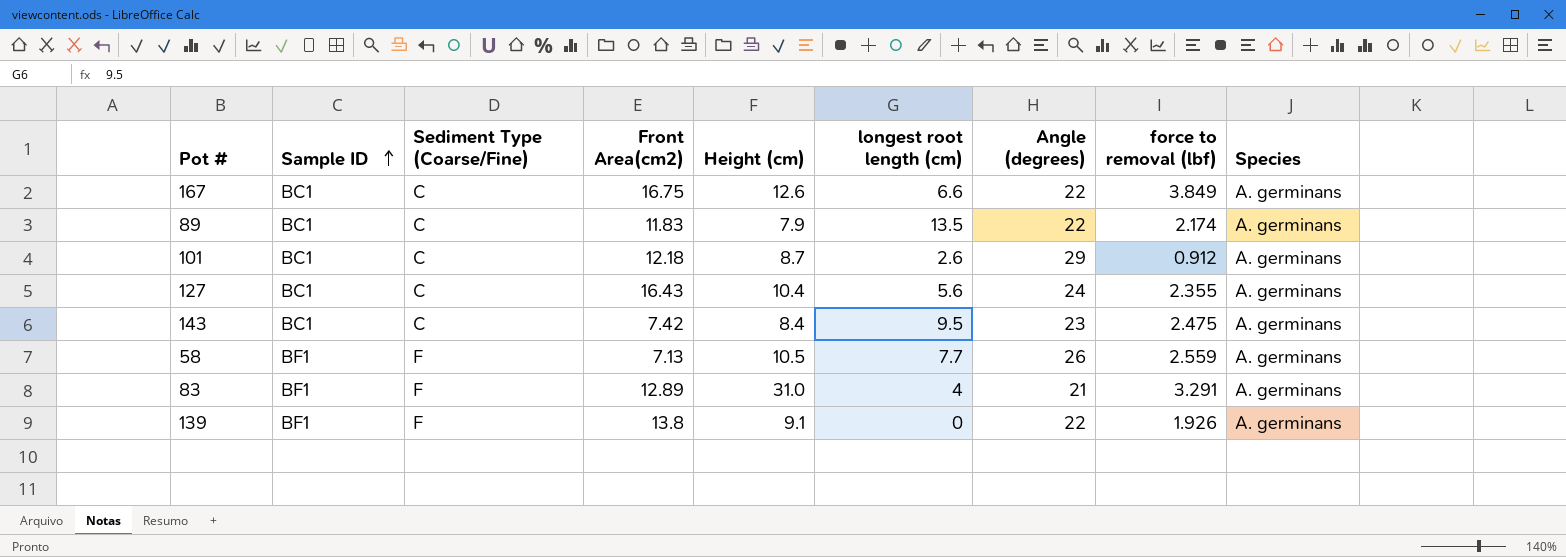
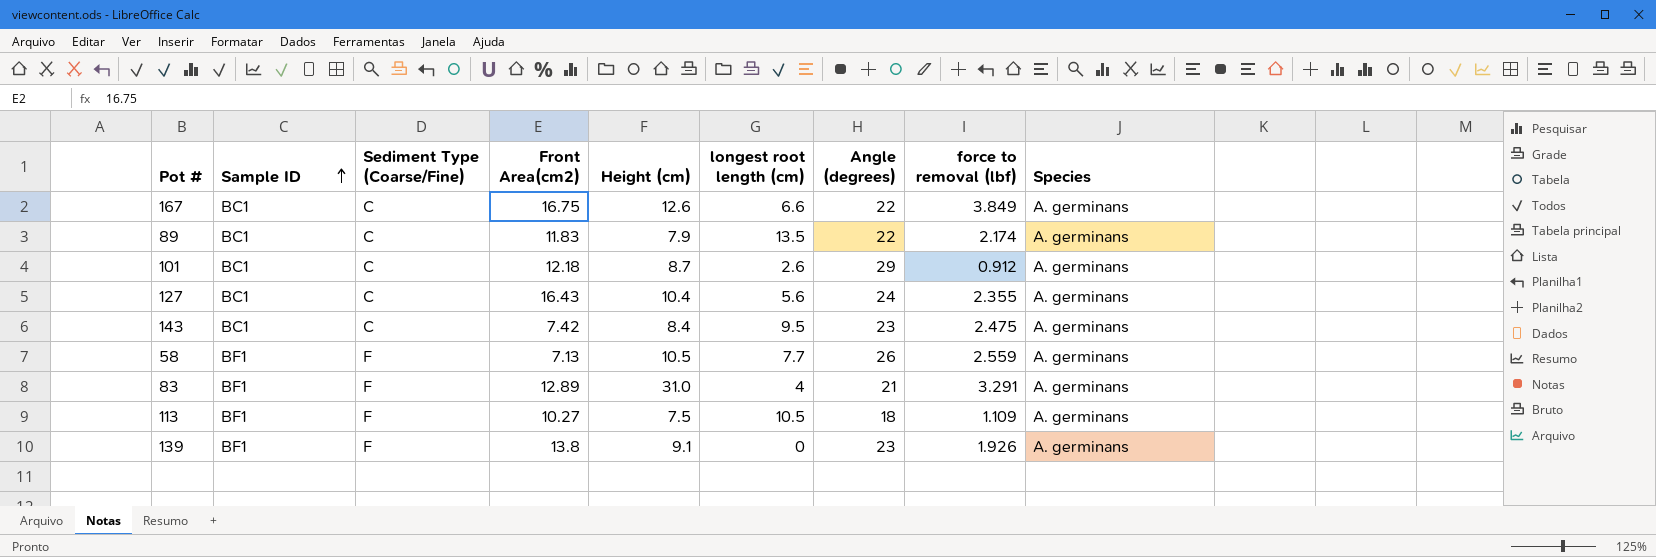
row 113: none -> BF1 | F | 10.27 | 7.5 | 10.5 | 18 | 1.109 | A. germinans
139 | Angle (degrees): 22 -> 23

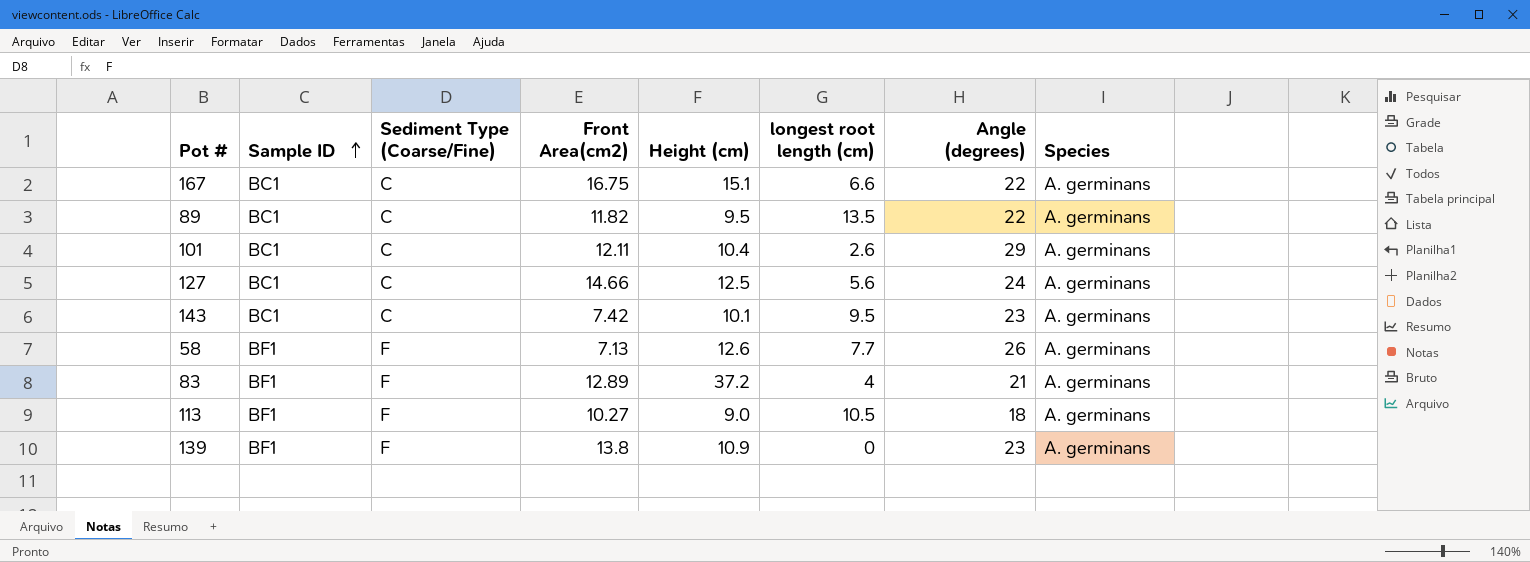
column force to removal (lbf) | position: 8 -> none
167 | Height (cm): 12.6 -> 15.1
89 | Front Area(cm2): 11.83 -> 11.82
89 | Height (cm): 7.9 -> 9.5
101 | Front Area(cm2): 12.18 -> 12.11
101 | Height (cm): 8.7 -> 10.4
127 | Front Area(cm2): 16.43 -> 14.66
127 | Height (cm): 10.4 -> 12.5
143 | Height (cm): 8.4 -> 10.1
58 | Height (cm): 10.5 -> 12.6
83 | Height (cm): 31.0 -> 37.2
113 | Height (cm): 7.5 -> 9.0
139 | Height (cm): 9.1 -> 10.9

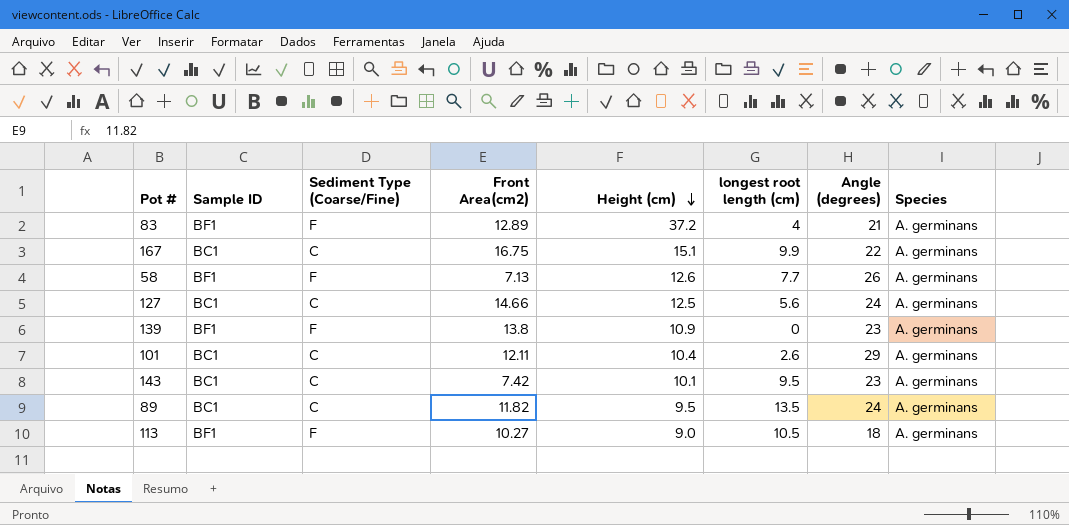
row order: Sample ID ascending -> Height (cm) descending
167 | longest root length (cm): 6.6 -> 9.9
89 | Angle (degrees): 22 -> 24

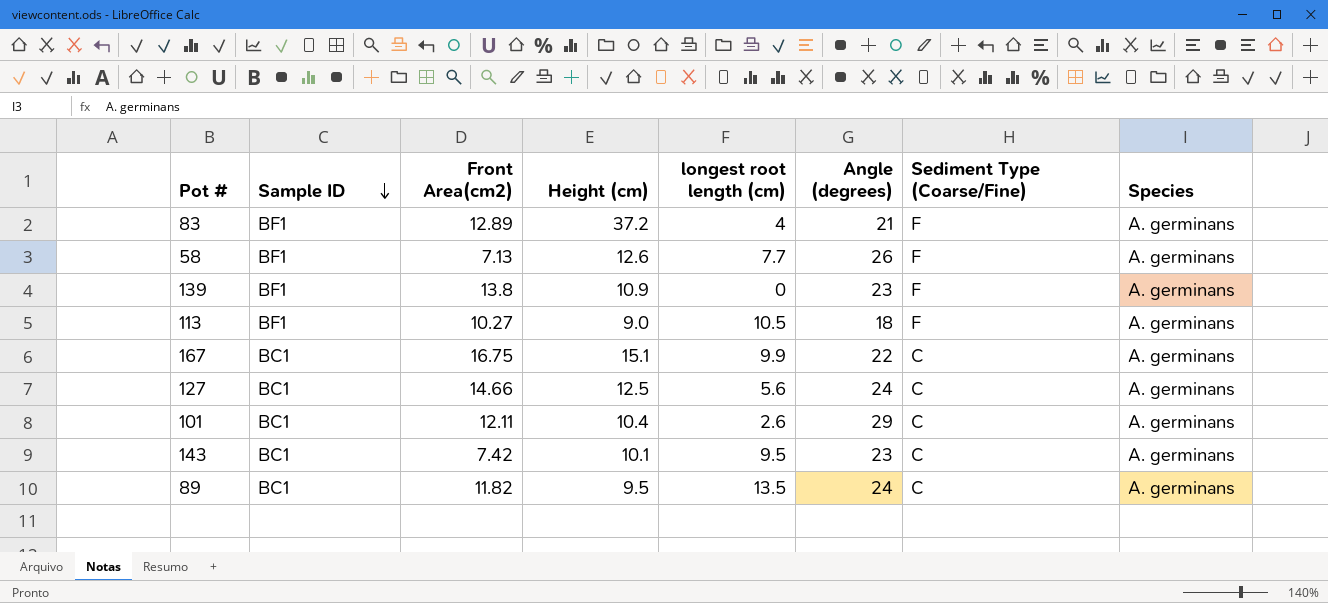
row order: Height (cm) descending -> Sample ID descending
column Sediment Type (Coarse/Fine) | position: 3 -> 7

